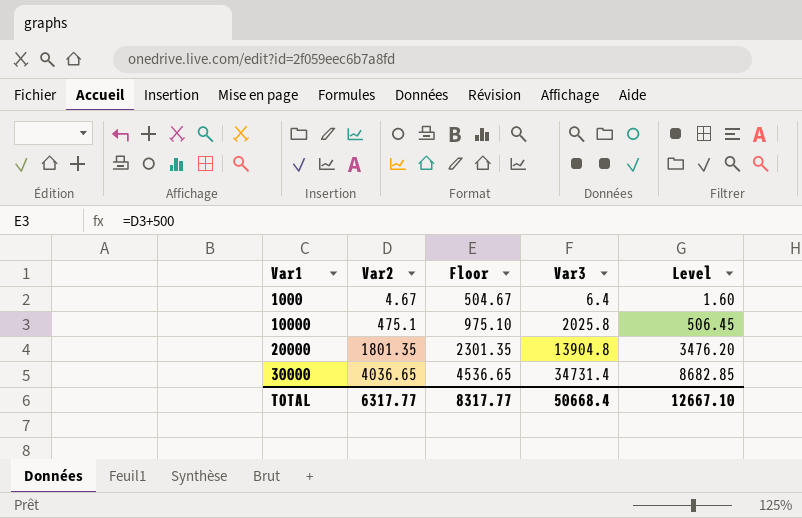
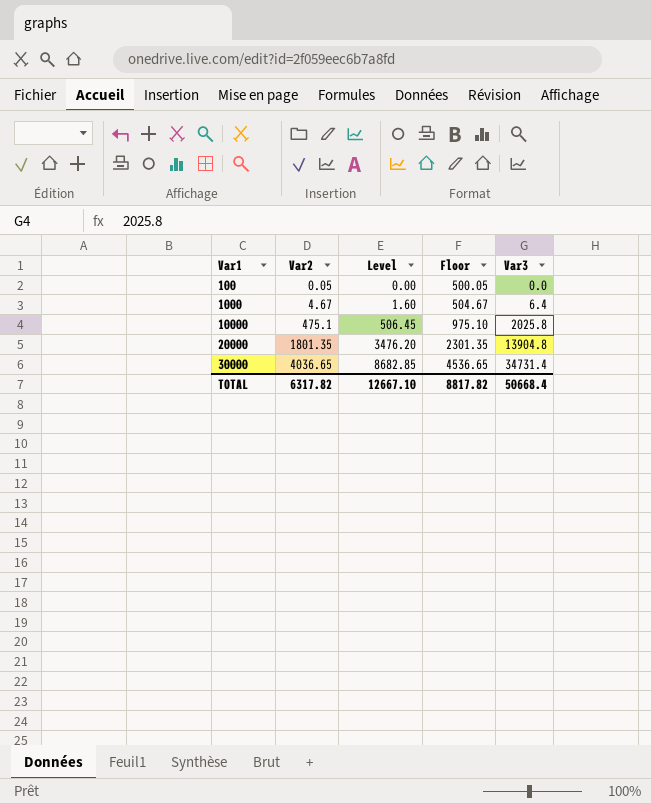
column Level | position: 5 -> 3
row 100: none -> 0.05 | 0.00 | 500.05 | 0.0
TOTAL | Var2: 6317.77 -> 6317.82
TOTAL | Floor: 8317.77 -> 8817.82

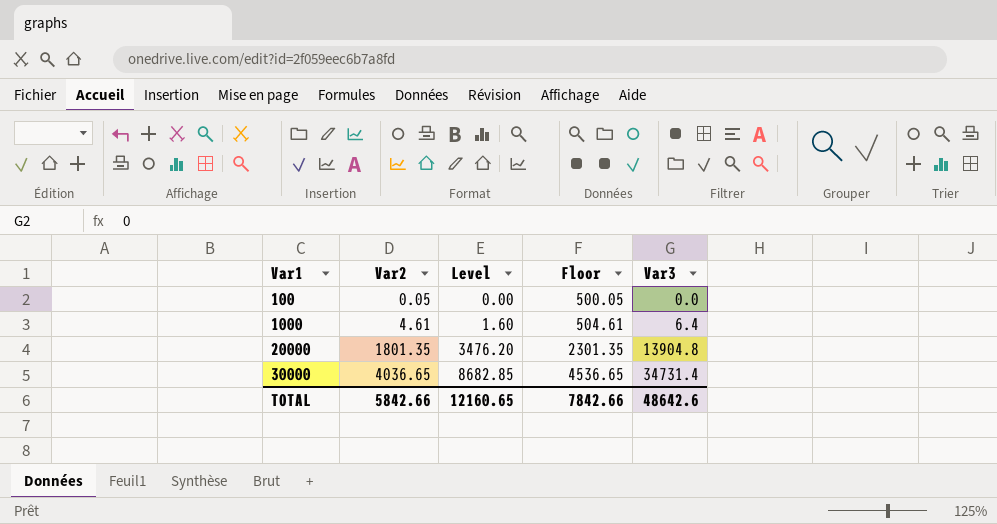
row 10000: 475.1 | 506.45 | 975.10 | 2025.8 -> none
1000 | Var2: 4.67 -> 4.61
1000 | Floor: 504.67 -> 504.61
TOTAL | Var2: 6317.82 -> 5842.66
TOTAL | Level: 12667.10 -> 12160.65
TOTAL | Floor: 8817.82 -> 7842.66
TOTAL | Var3: 50668.4 -> 48642.6

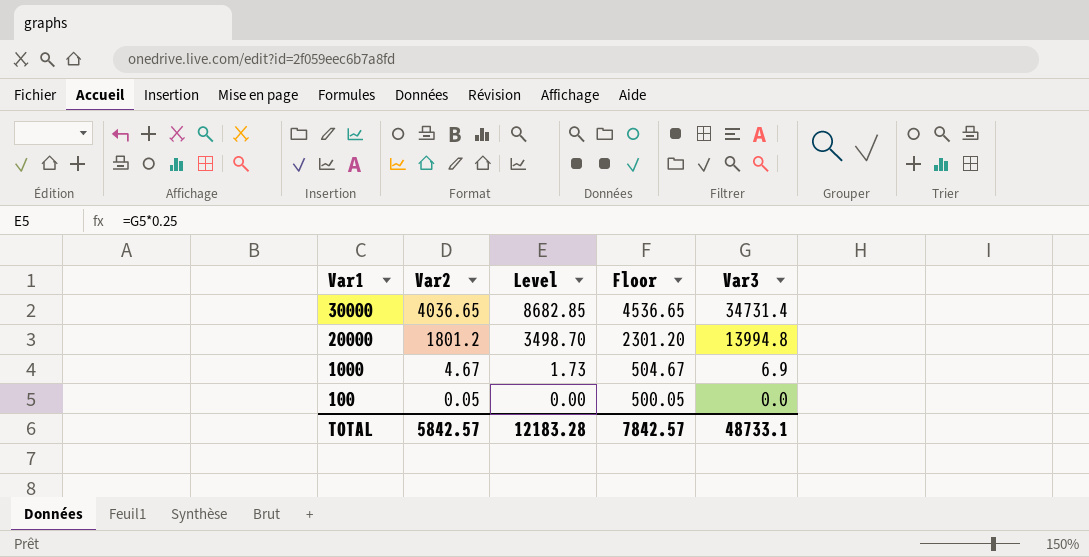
row order: Var1 ascending -> Var1 descending
20000 | Var2: 1801.35 -> 1801.2
20000 | Level: 3476.20 -> 3498.70
20000 | Floor: 2301.35 -> 2301.20
20000 | Var3: 13904.8 -> 13994.8
1000 | Var2: 4.61 -> 4.67
1000 | Level: 1.60 -> 1.73
1000 | Floor: 504.61 -> 504.67
1000 | Var3: 6.4 -> 6.9
TOTAL | Var2: 5842.66 -> 5842.57
TOTAL | Level: 12160.65 -> 12183.28
TOTAL | Floor: 7842.66 -> 7842.57
TOTAL | Var3: 48642.6 -> 48733.1

